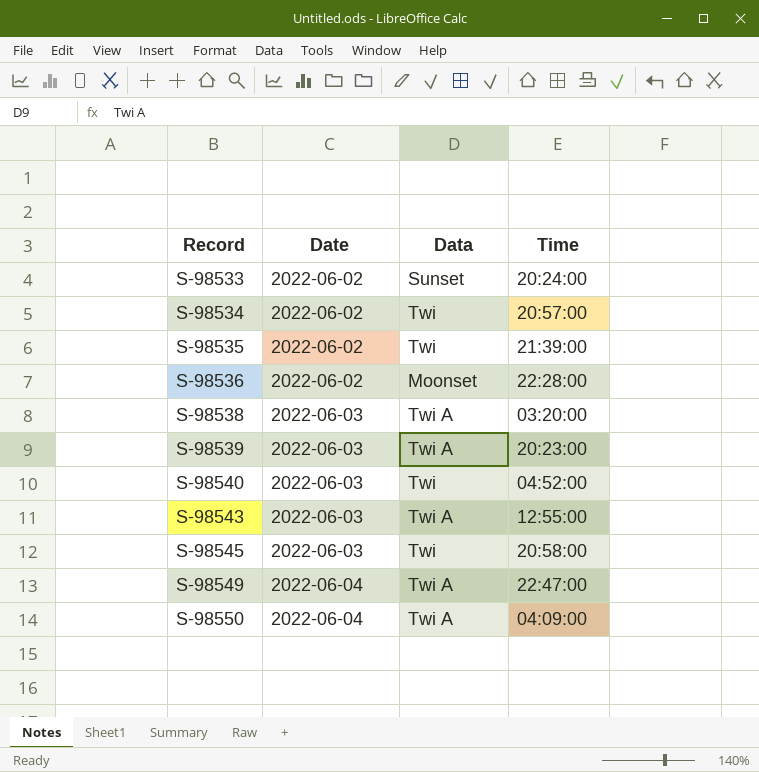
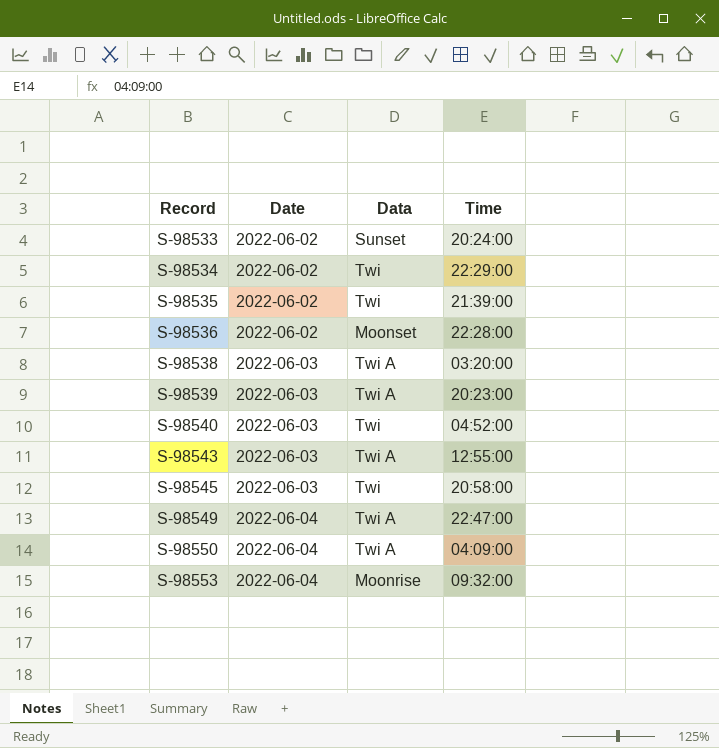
S-98534 | Time: 20:57:00 -> 22:29:00
row S-98553: none -> 2022-06-04 | Moonrise | 09:32:00

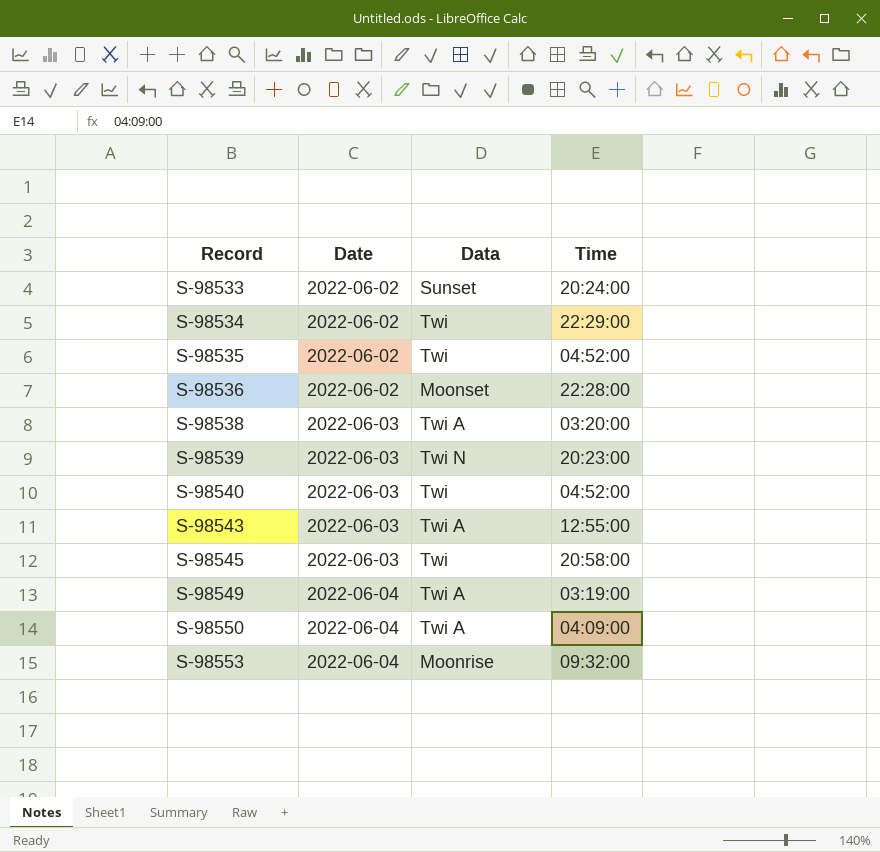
S-98535 | Time: 21:39:00 -> 04:52:00
S-98539 | Data: Twi A -> Twi N
S-98549 | Time: 22:47:00 -> 03:19:00

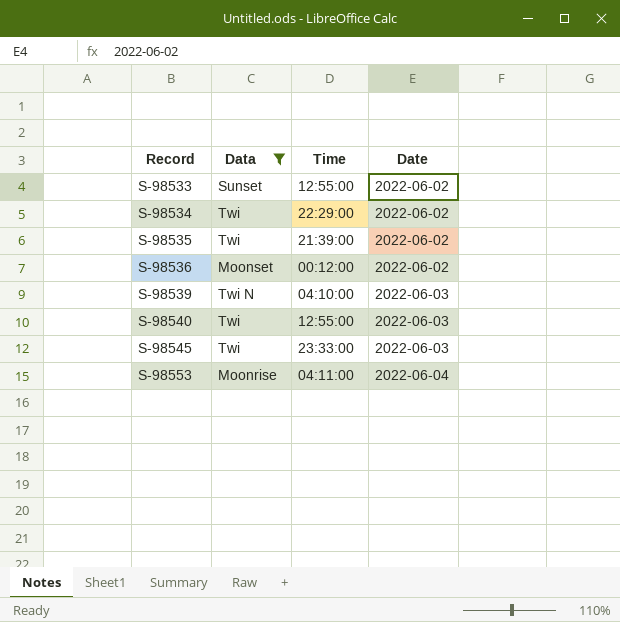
filter: none -> Data != Twi A
column Date | position: 2 -> 4
S-98533 | Time: 20:24:00 -> 12:55:00
S-98535 | Time: 04:52:00 -> 21:39:00
S-98536 | Time: 22:28:00 -> 00:12:00
S-98539 | Time: 20:23:00 -> 04:10:00
S-98540 | Time: 04:52:00 -> 12:55:00
S-98545 | Time: 20:58:00 -> 23:33:00
S-98553 | Time: 09:32:00 -> 04:11:00

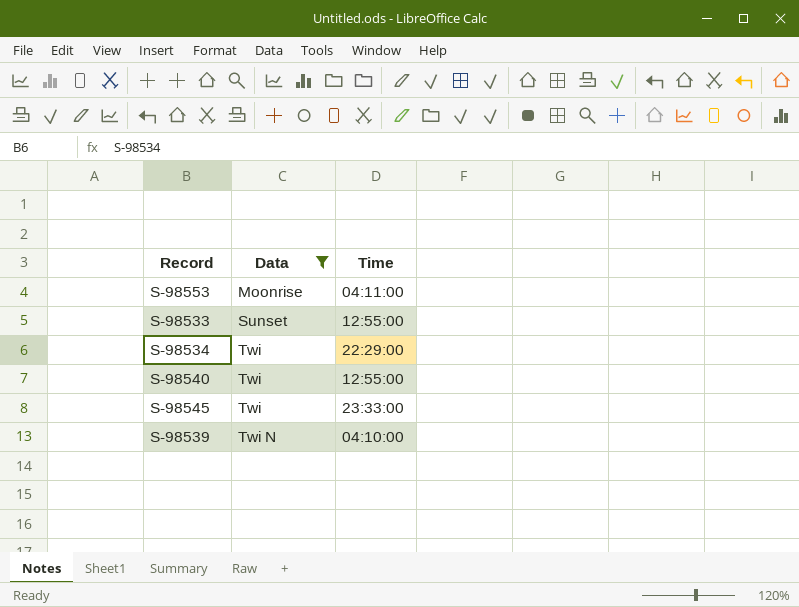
row order: Record ascending -> Data ascending
column Date | position: 4 -> none
row S-98535: Twi | 21:39:00 | 2022-06-02 -> none
row S-98536: Moonset | 00:12:00 | 2022-06-02 -> none

